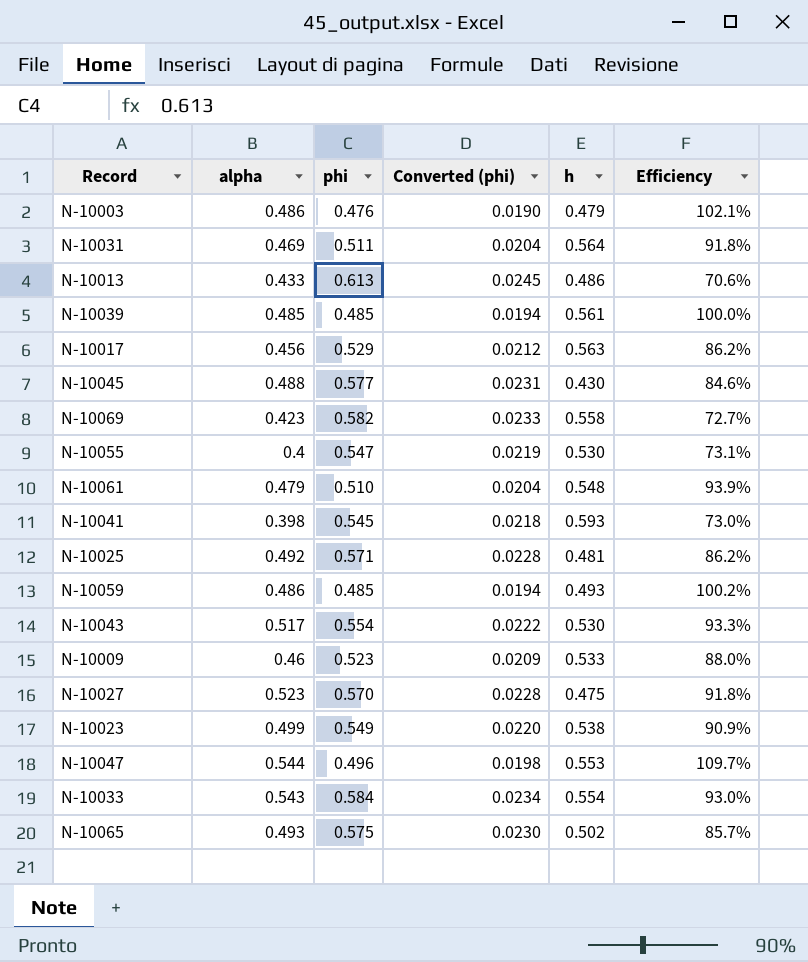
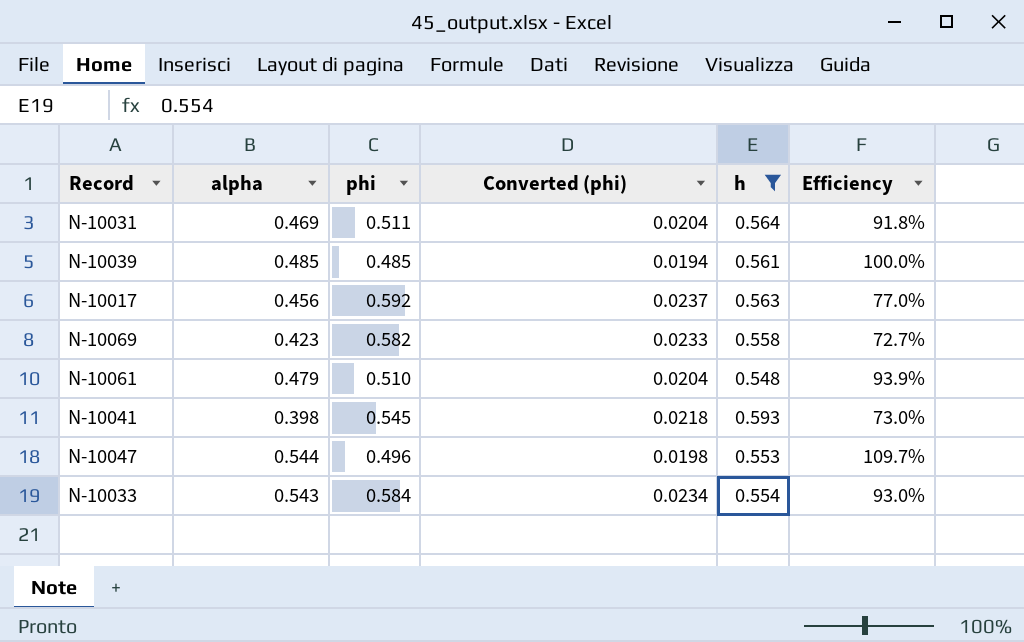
filter: none -> h >= 0.548
N-10017 | phi: 0.529 -> 0.592
N-10017 | Converted (phi): 0.0212 -> 0.0237
N-10017 | Efficiency: 86.2% -> 77.0%

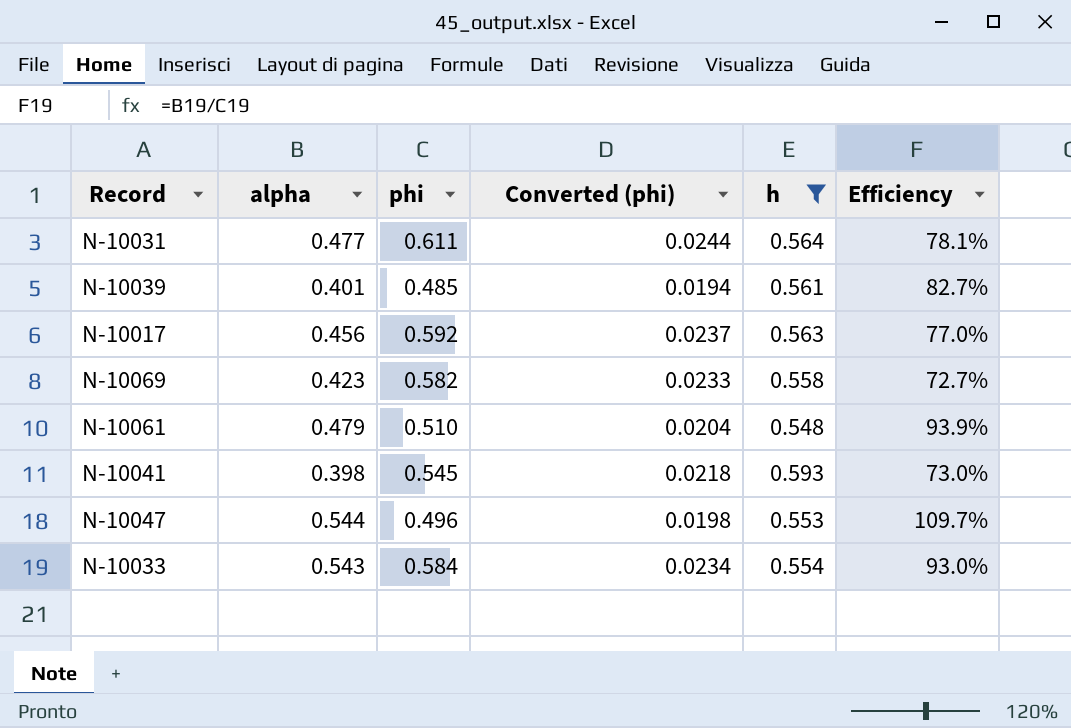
N-10031 | alpha: 0.469 -> 0.477
N-10031 | phi: 0.511 -> 0.611
N-10031 | Converted (phi): 0.0204 -> 0.0244
N-10031 | Efficiency: 91.8% -> 78.1%
N-10039 | alpha: 0.485 -> 0.401
N-10039 | Efficiency: 100.0% -> 82.7%

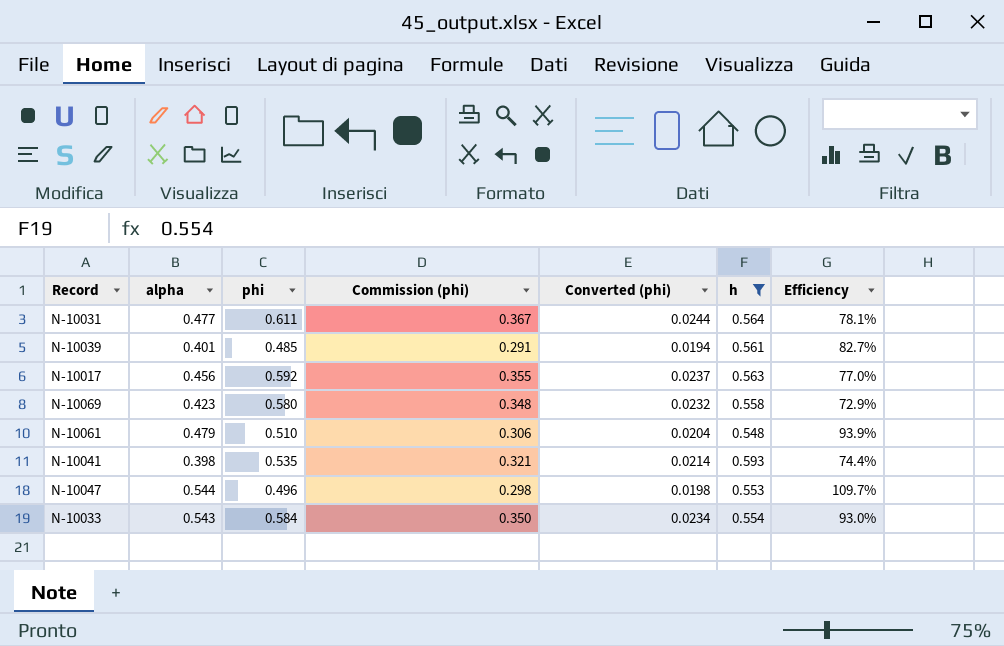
column Commission (phi) | formula: none -> [phi] * 0.6
N-10069 | phi: 0.582 -> 0.580
N-10069 | Converted (phi): 0.0233 -> 0.0232
N-10069 | Efficiency: 72.7% -> 72.9%
N-10041 | phi: 0.545 -> 0.535
N-10041 | Converted (phi): 0.0218 -> 0.0214
N-10041 | Efficiency: 73.0% -> 74.4%

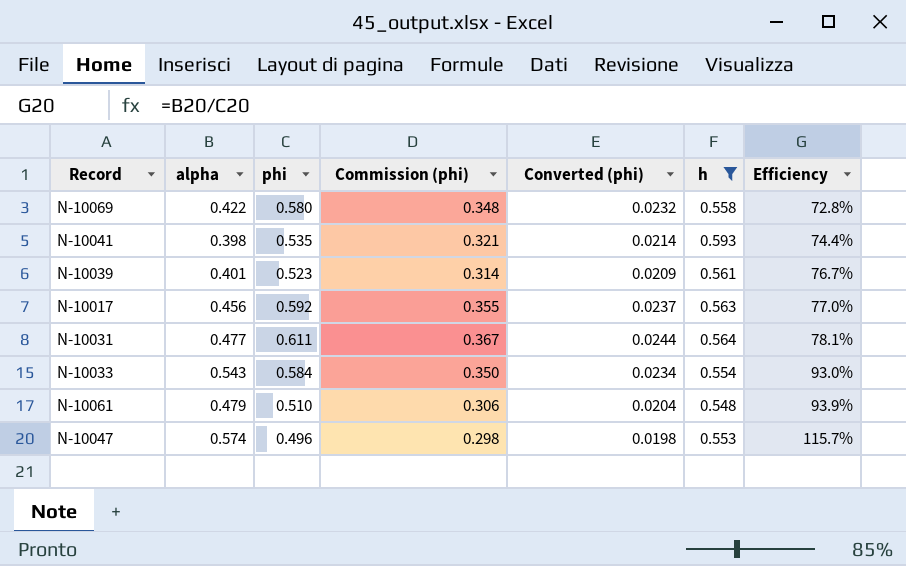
row order: none -> Efficiency ascending
N-10069 | alpha: 0.423 -> 0.422
N-10069 | Efficiency: 72.9% -> 72.8%
N-10039 | phi: 0.485 -> 0.523
N-10039 | Commission (phi): 0.291 -> 0.314
N-10039 | Converted (phi): 0.0194 -> 0.0209
N-10039 | Efficiency: 82.7% -> 76.7%
N-10047 | alpha: 0.544 -> 0.574
N-10047 | Efficiency: 109.7% -> 115.7%

